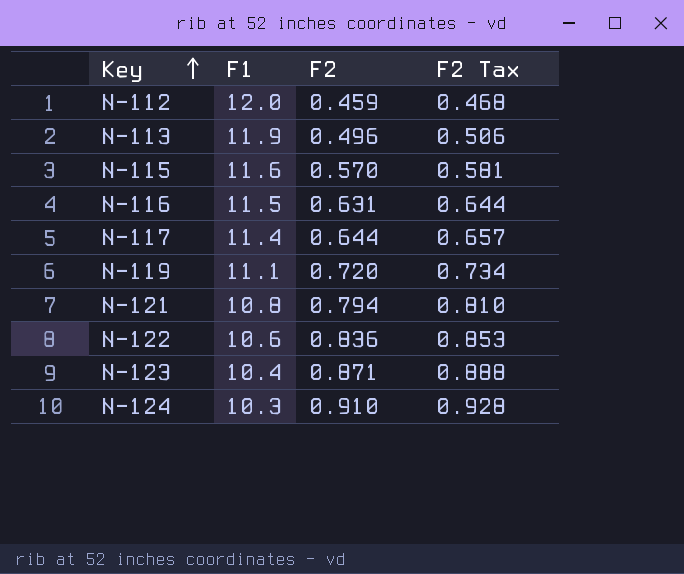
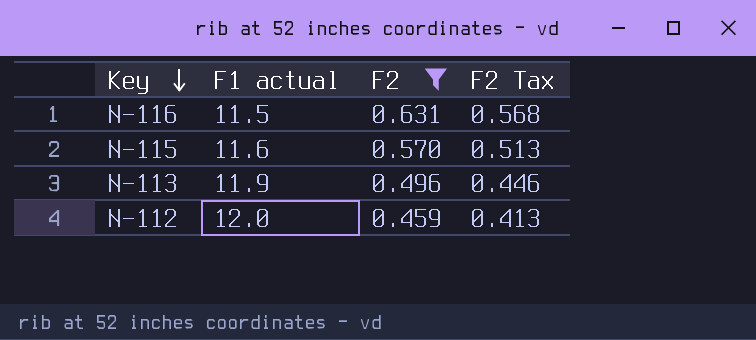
filter: none -> F2 <= 0.631
row order: Key ascending -> Key descending
column name: F1 -> F1 actual
column F2 Tax | formula: [F2] * 1.02 -> [F2] * 0.9

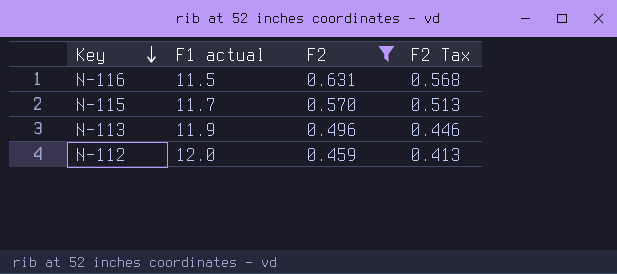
N-115 | F1 actual: 11.6 -> 11.7

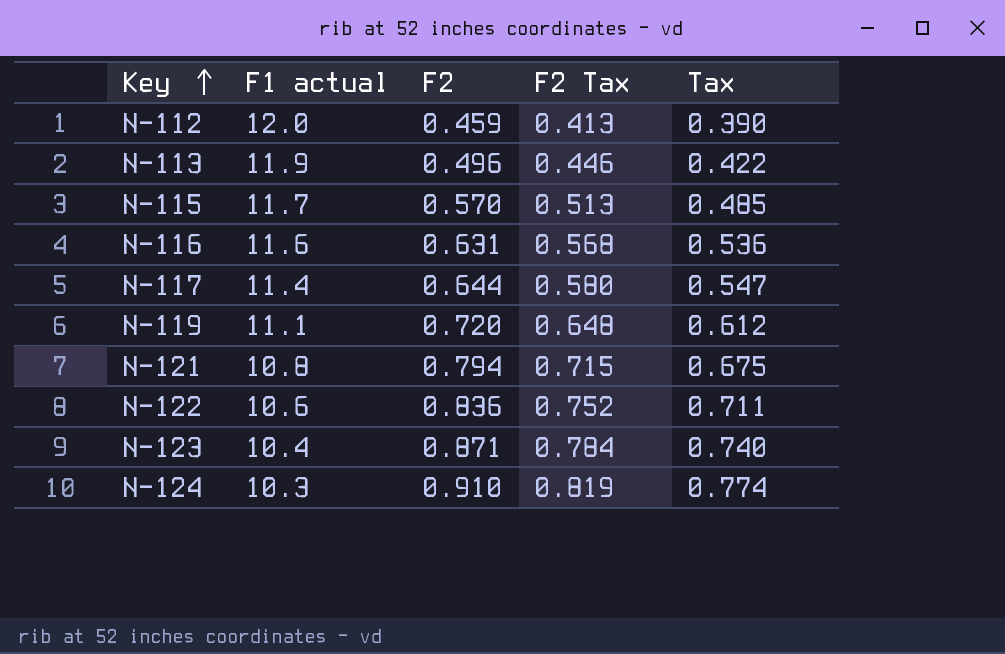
filter: F2 <= 0.631 -> none
row order: Key descending -> Key ascending
column Tax | formula: none -> [F2] * 0.85
N-116 | F1 actual: 11.5 -> 11.6

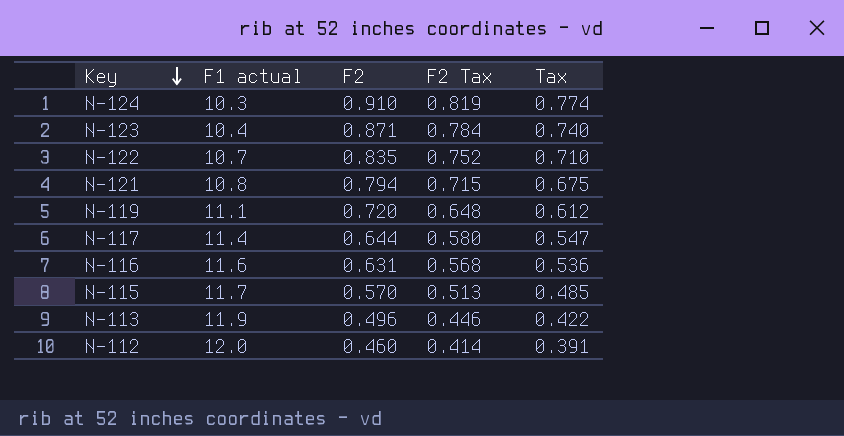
row order: Key ascending -> Key descending
N-122 | F1 actual: 10.6 -> 10.7
N-122 | F2: 0.836 -> 0.835
N-122 | Tax: 0.711 -> 0.710
N-112 | F2: 0.459 -> 0.460
N-112 | F2 Tax: 0.413 -> 0.414
N-112 | Tax: 0.390 -> 0.391

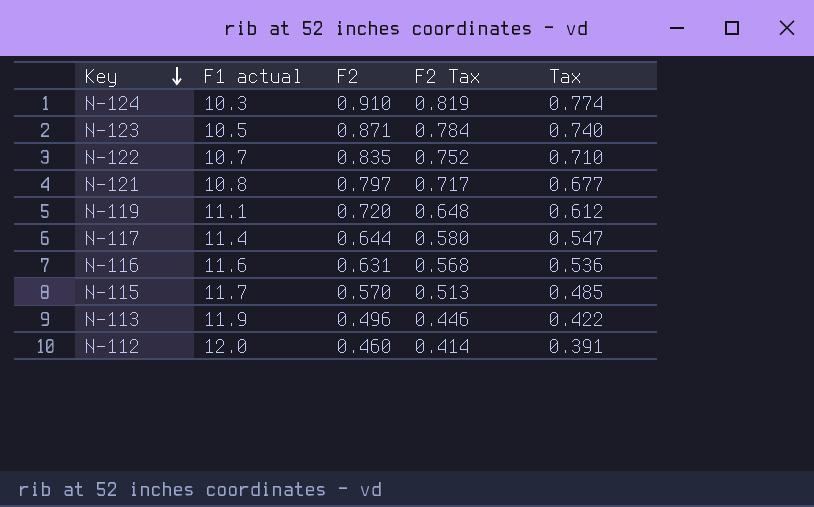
N-123 | F1 actual: 10.4 -> 10.5
N-121 | F2: 0.794 -> 0.797
N-121 | F2 Tax: 0.715 -> 0.717
N-121 | Tax: 0.675 -> 0.677

